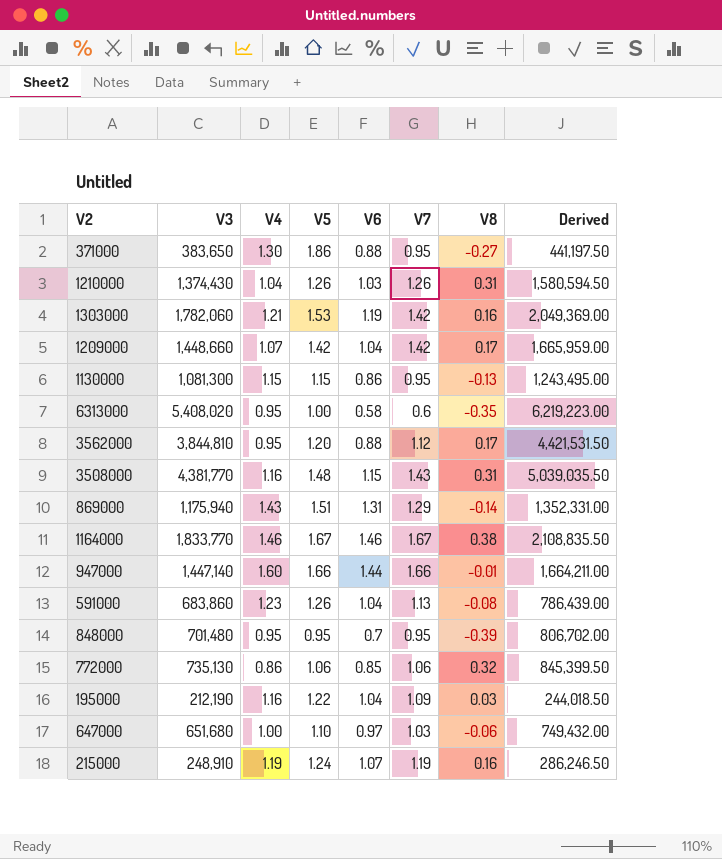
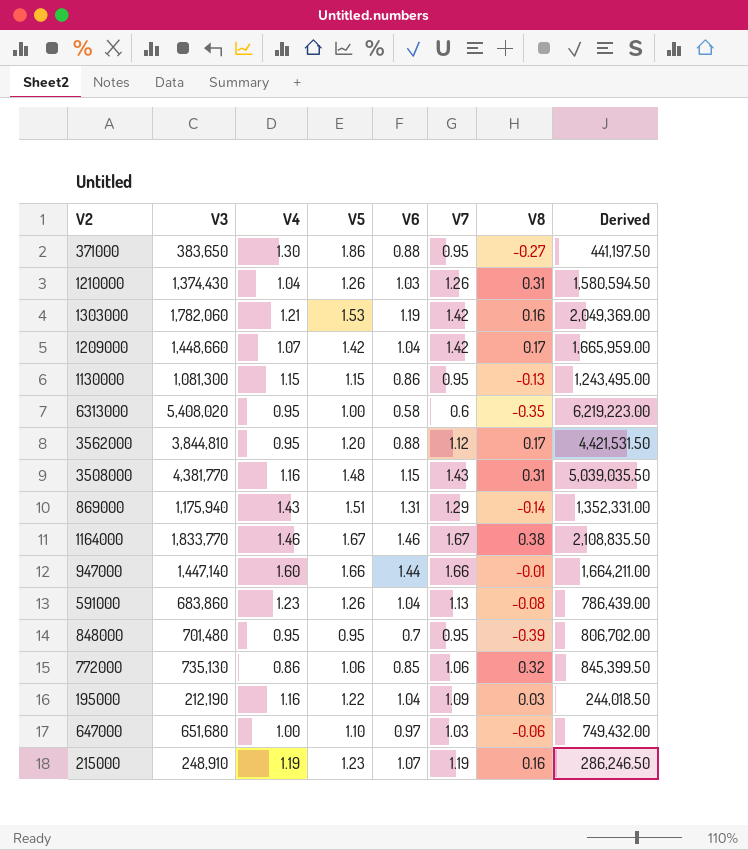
215000 | V5: 1.24 -> 1.23

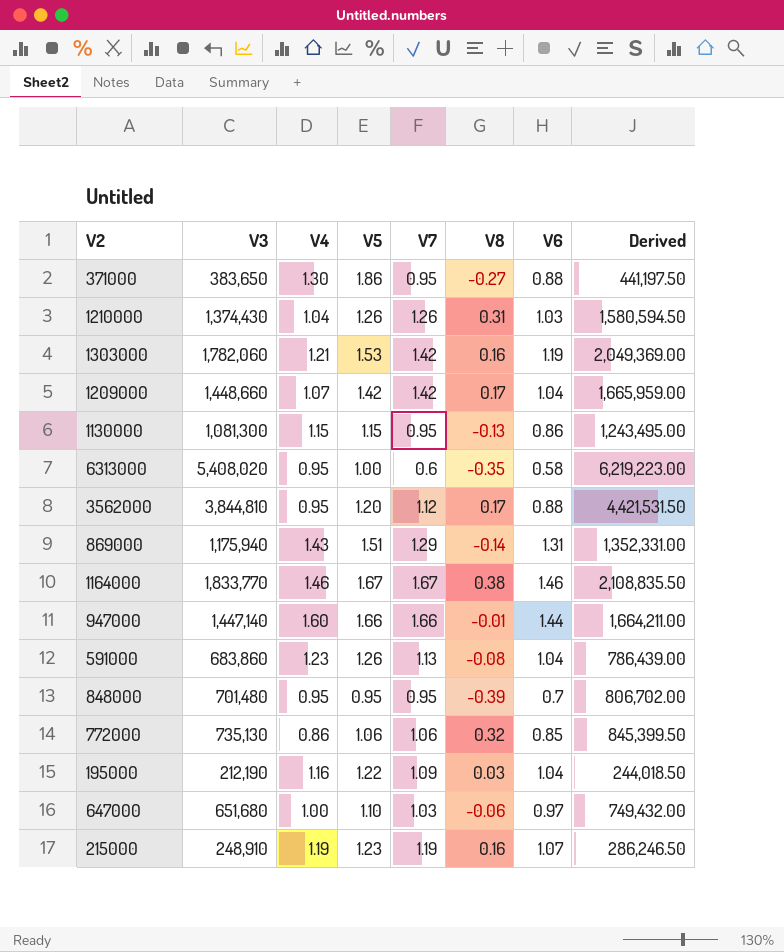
column V6 | position: 5 -> 7
row 3508000: 4,381,770 | 1.16 | 1.48 | 1.15 | 1.43 | 0.31 | 5,039,035.50 -> none

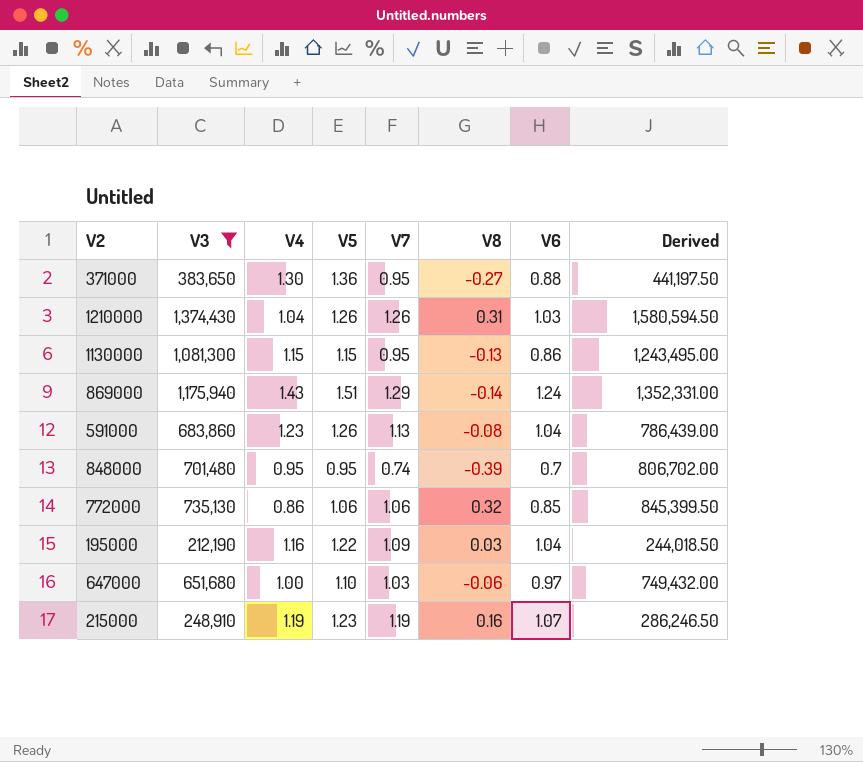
filter: none -> V3 <= 1,374,430
371000 | V5: 1.86 -> 1.36
869000 | V6: 1.31 -> 1.24
848000 | V7: 0.95 -> 0.74

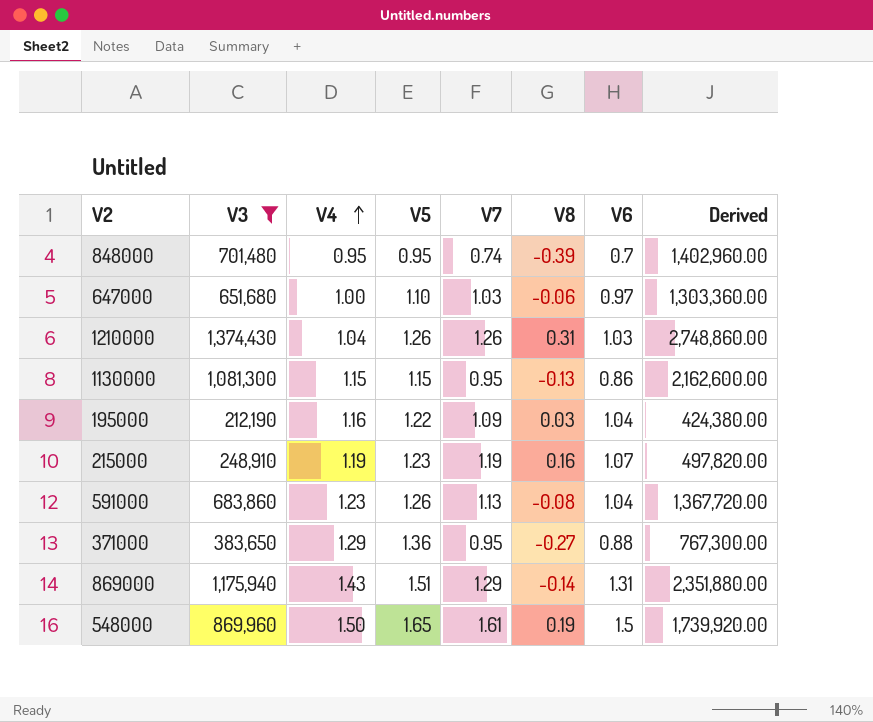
row order: none -> V4 ascending
column Derived | formula: [V3] * 1.15 -> [V3] * 2
row 772000: 735,130 | 0.86 | 1.06 | 1.06 | 0.32 | 0.85 | 845,399.50 -> none
371000 | V4: 1.30 -> 1.29
869000 | V6: 1.24 -> 1.31
row 548000: none -> 869,960 | 1.50 | 1.65 | 1.61 | 0.19 | 1.5 | 1,739,920.00

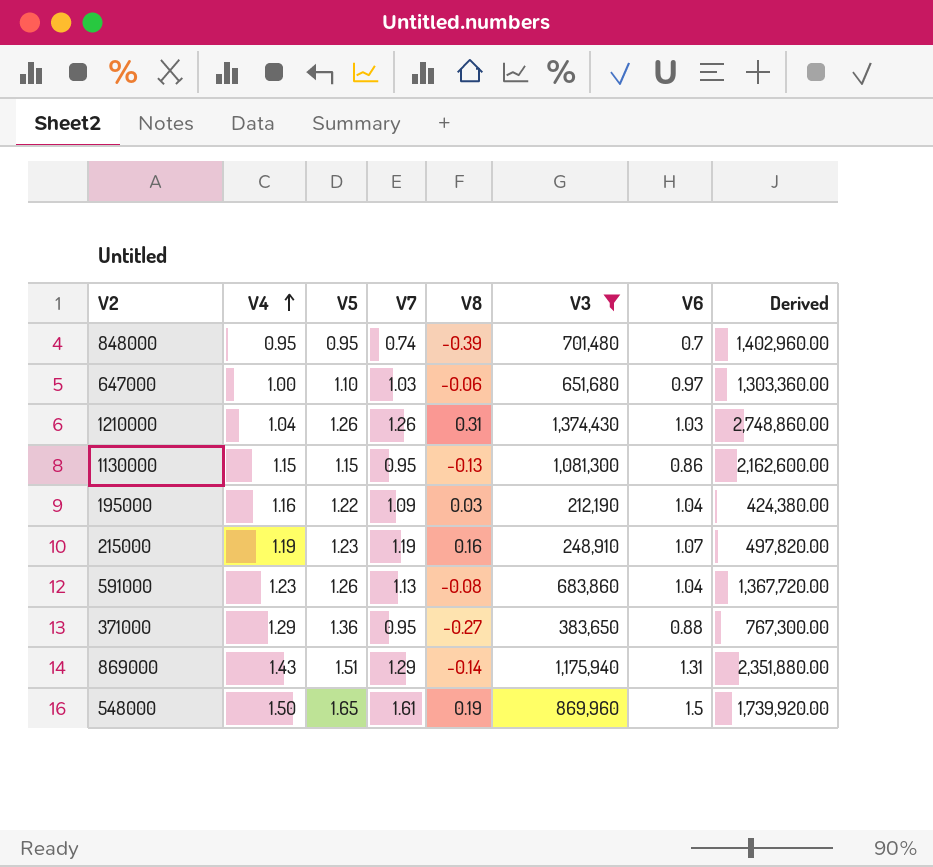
column V3 | position: 2 -> 6

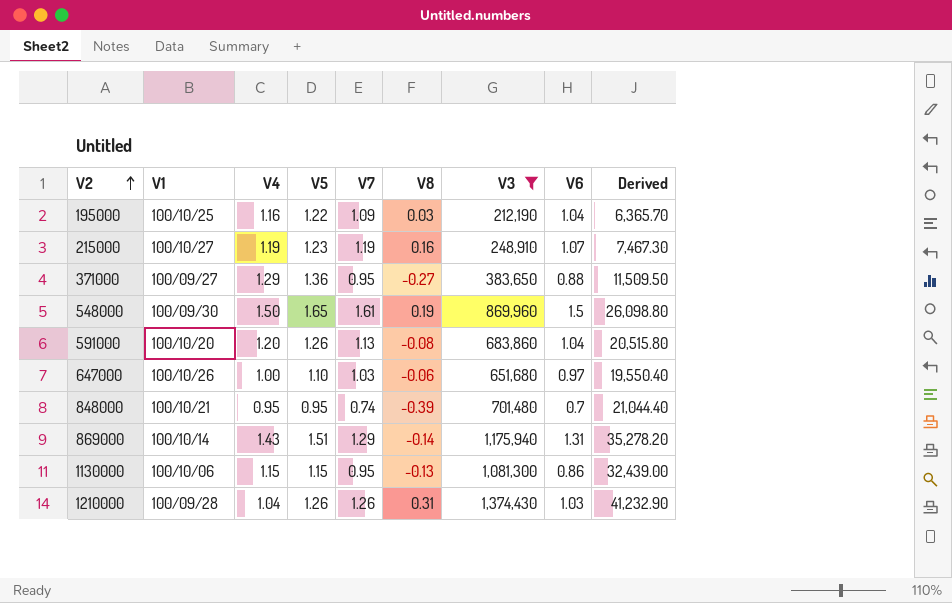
row order: V4 ascending -> V2 ascending
column V1 | position: none -> 2
column Derived | formula: [V3] * 2 -> [V3] * 0.03
591000 | V4: 1.23 -> 1.20

